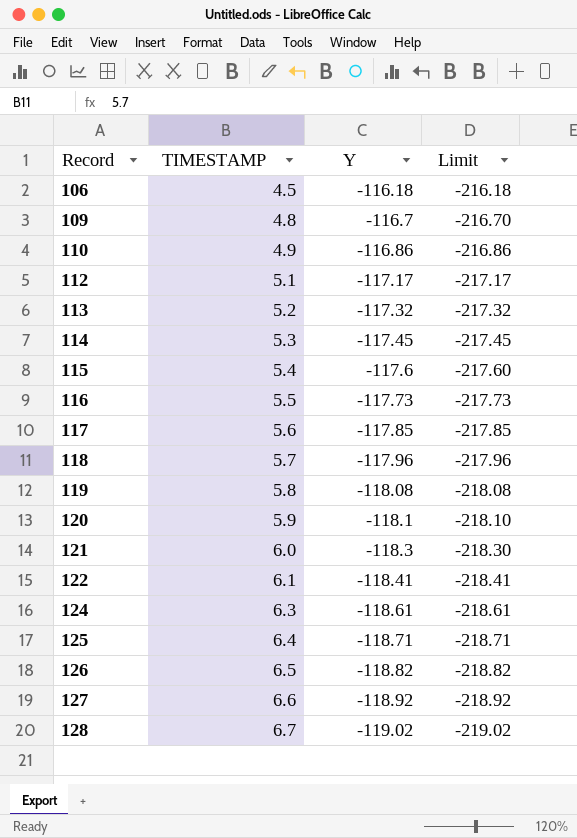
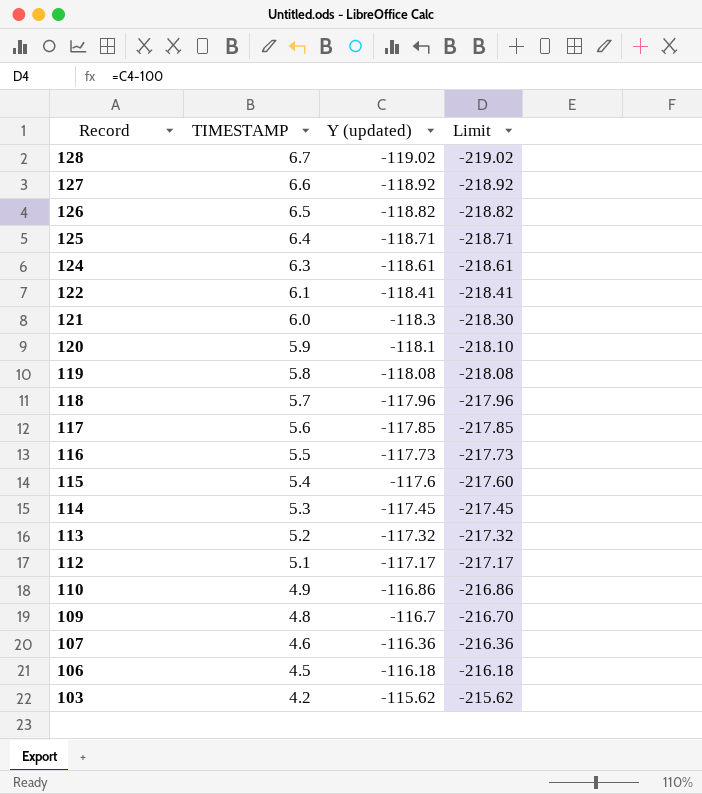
row order: Record ascending -> Record descending
column name: Y -> Y (updated)
row 107: none -> 4.6 | -116.36 | -216.36
row 103: none -> 4.2 | -115.62 | -215.62

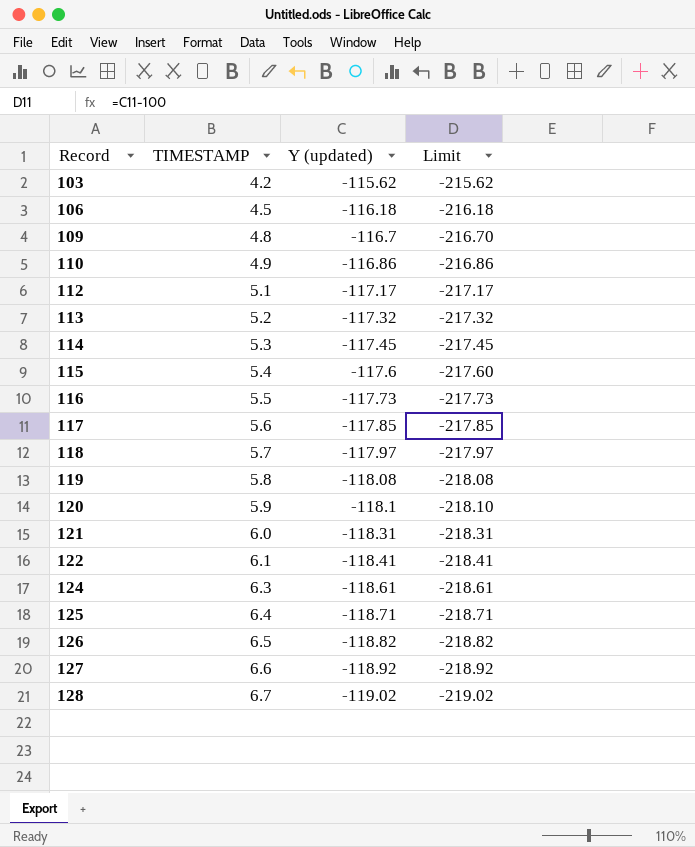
row order: Record descending -> Record ascending
row 107: 4.6 | -116.36 | -216.36 -> none
118 | Y (updated): -117.96 -> -117.97
118 | Limit: -217.96 -> -217.97
121 | Y (updated): -118.3 -> -118.31
121 | Limit: -218.30 -> -218.31

